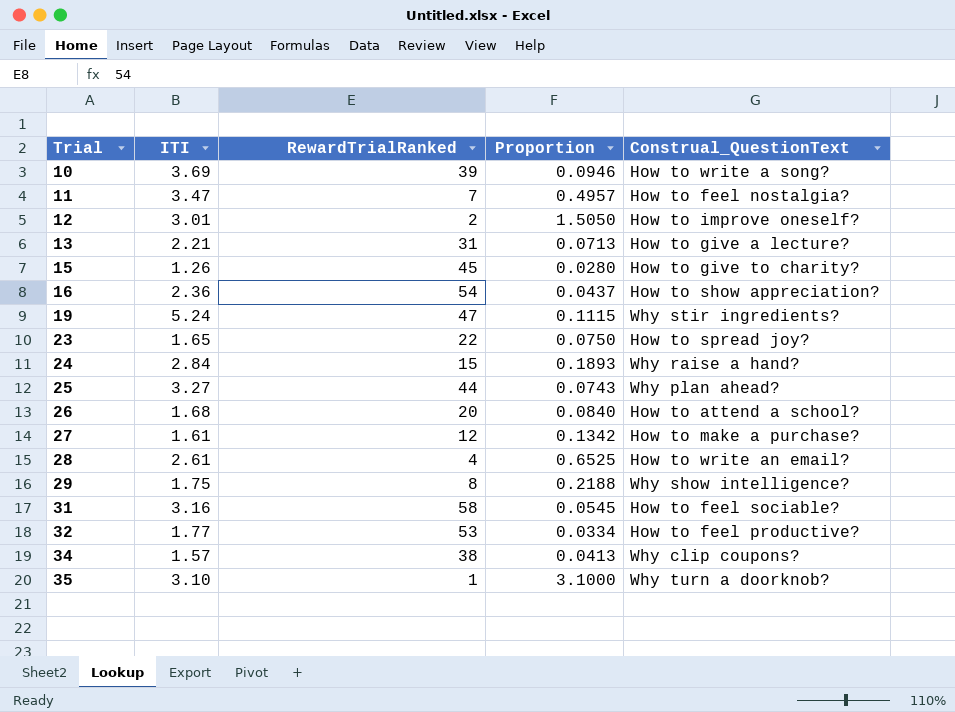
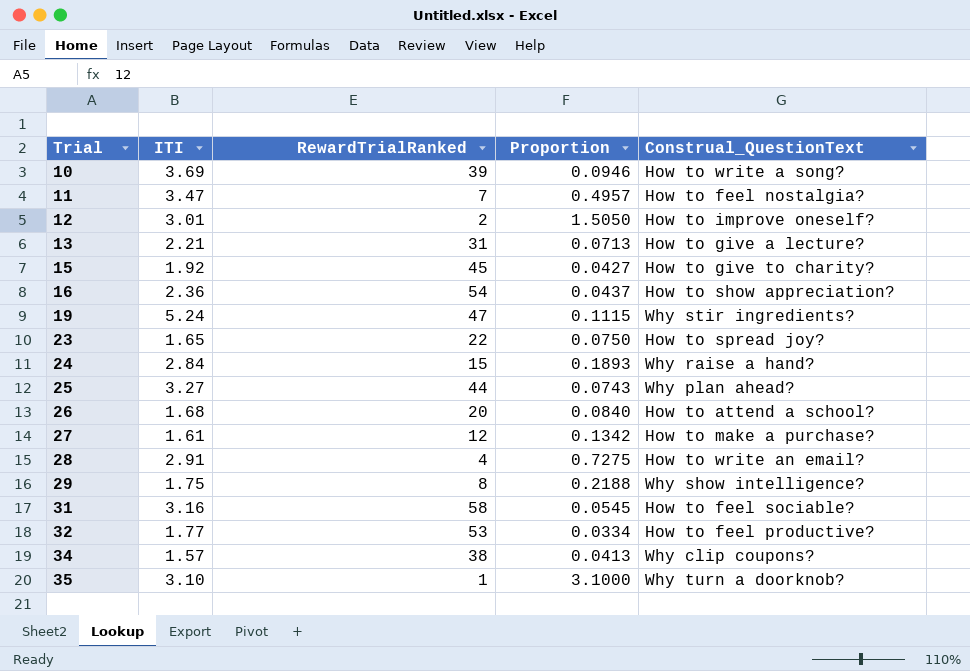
15 | ITI: 1.26 -> 1.92
15 | Proportion: 0.0280 -> 0.0427
28 | ITI: 2.61 -> 2.91
28 | Proportion: 0.6525 -> 0.7275

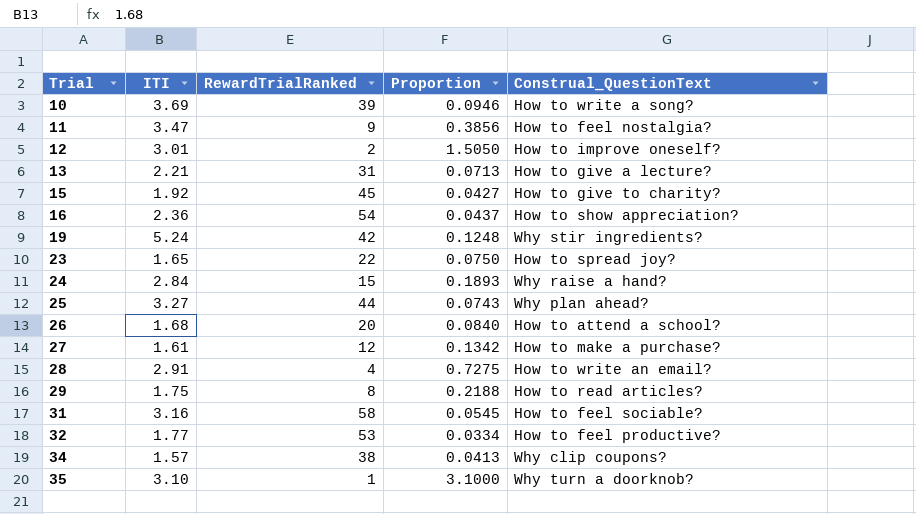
11 | RewardTrialRanked: 7 -> 9
11 | Proportion: 0.4957 -> 0.3856
19 | RewardTrialRanked: 47 -> 42
19 | Proportion: 0.1115 -> 0.1248
29 | Construal_QuestionText: Why show intelligence? -> How to read articles?

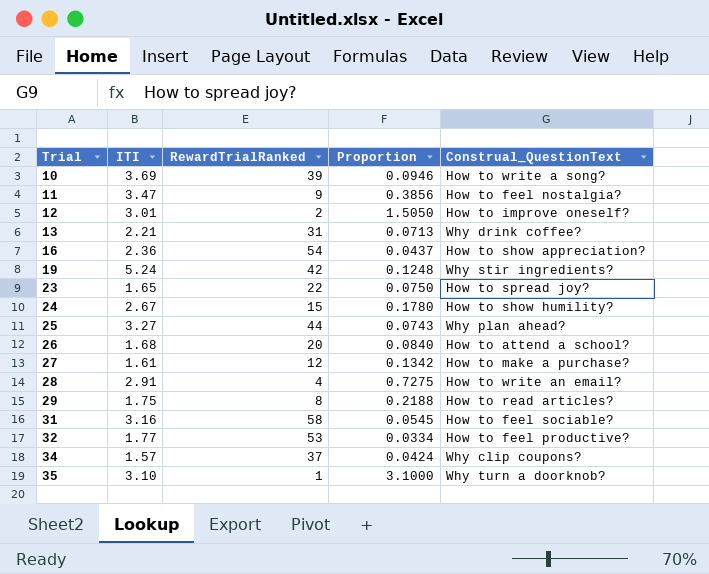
row 15: 1.92 | 45 | 0.0427 | How to give to charity? -> none
13 | Construal_QuestionText: How to give a lecture? -> Why drink coffee?
24 | ITI: 2.84 -> 2.67
24 | Proportion: 0.1893 -> 0.1780
24 | Construal_QuestionText: Why raise a hand? -> How to show humility?
34 | RewardTrialRanked: 38 -> 37
34 | Proportion: 0.0413 -> 0.0424

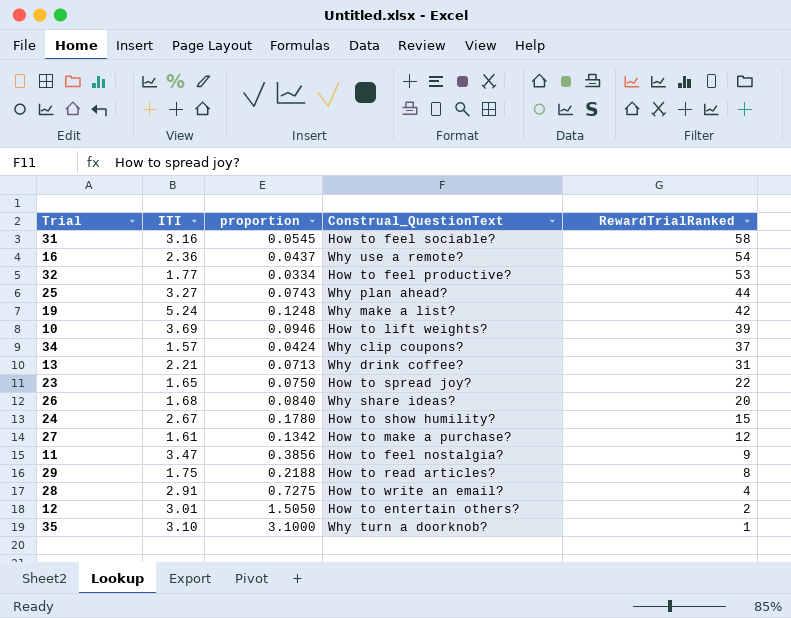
row order: Trial ascending -> RewardTrialRanked descending
column name: Proportion -> proportion
column RewardTrialRanked | position: 3 -> 5
16 | Construal_QuestionText: How to show appreciation? -> Why use a remote?
19 | Construal_QuestionText: Why stir ingredients? -> Why make a list?
10 | Construal_QuestionText: How to write a song? -> How to lift weights?
26 | Construal_QuestionText: How to attend a school? -> Why share ideas?
12 | Construal_QuestionText: How to improve oneself? -> How to entertain others?

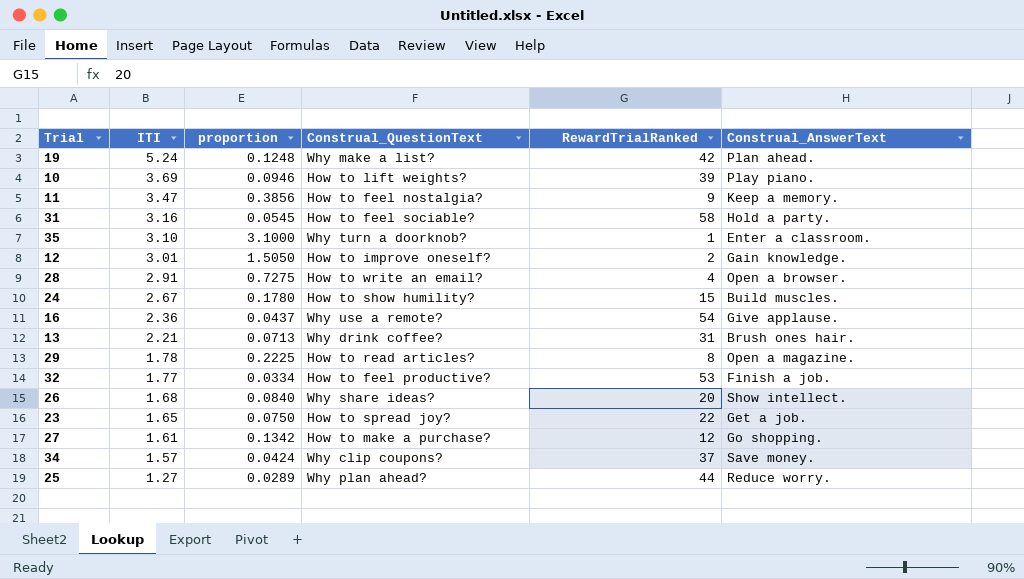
row order: RewardTrialRanked descending -> ITI descending
column Construal_AnswerText | position: none -> 6
12 | Construal_QuestionText: How to entertain others? -> How to improve oneself?
29 | ITI: 1.75 -> 1.78
29 | proportion: 0.2188 -> 0.2225
25 | ITI: 3.27 -> 1.27
25 | proportion: 0.0743 -> 0.0289

